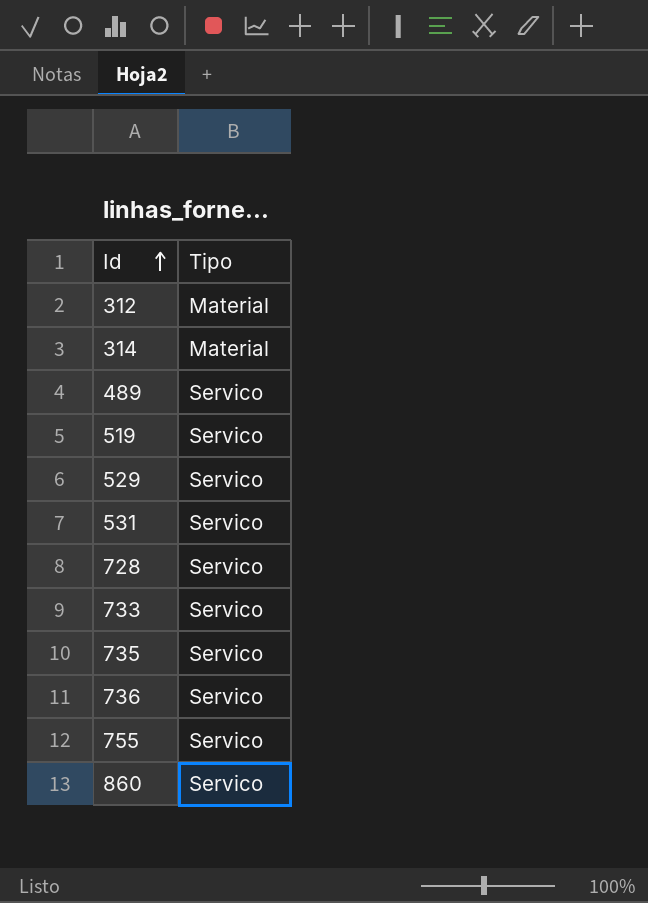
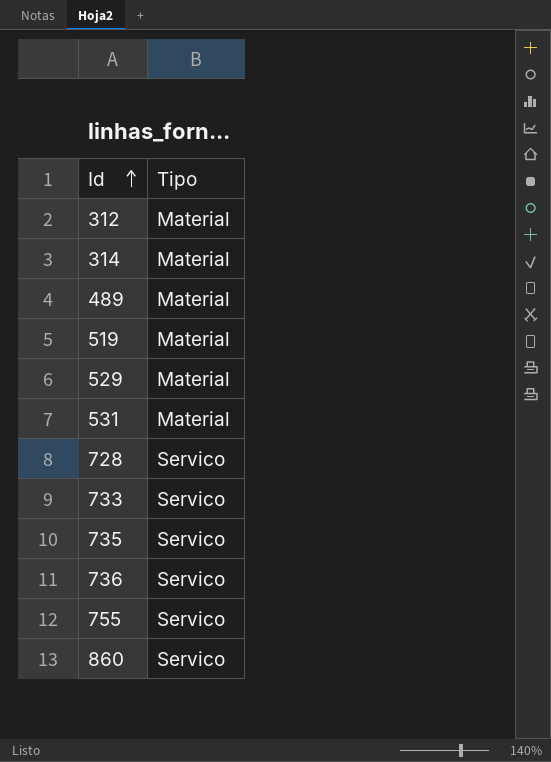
489 | Tipo: Servico -> Material
519 | Tipo: Servico -> Material
529 | Tipo: Servico -> Material
531 | Tipo: Servico -> Material

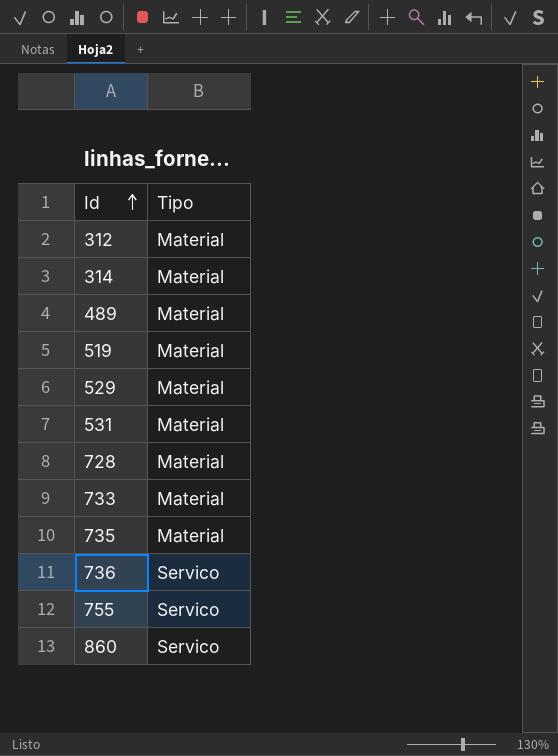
728 | Tipo: Servico -> Material
733 | Tipo: Servico -> Material
735 | Tipo: Servico -> Material

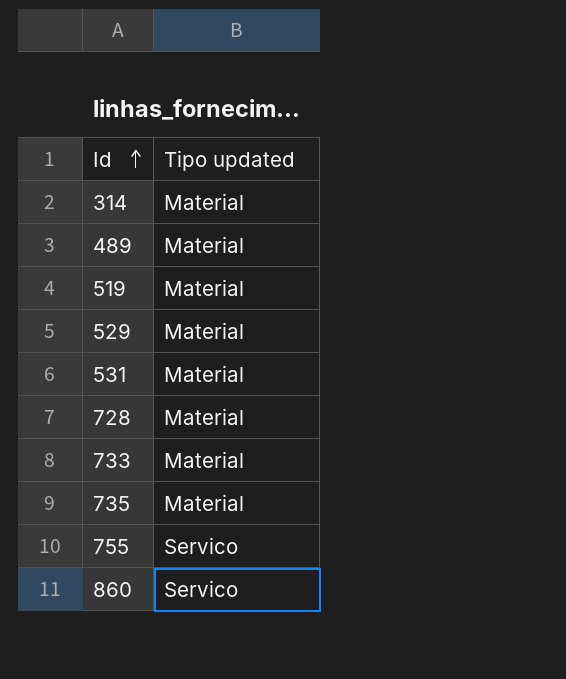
column name: Tipo -> Tipo updated
row 312: Material -> none
row 736: Servico -> none

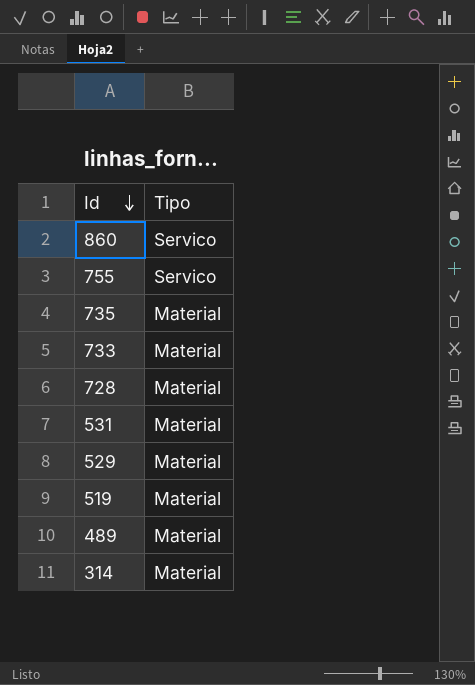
row order: Id ascending -> Id descending
column name: Tipo updated -> Tipo

